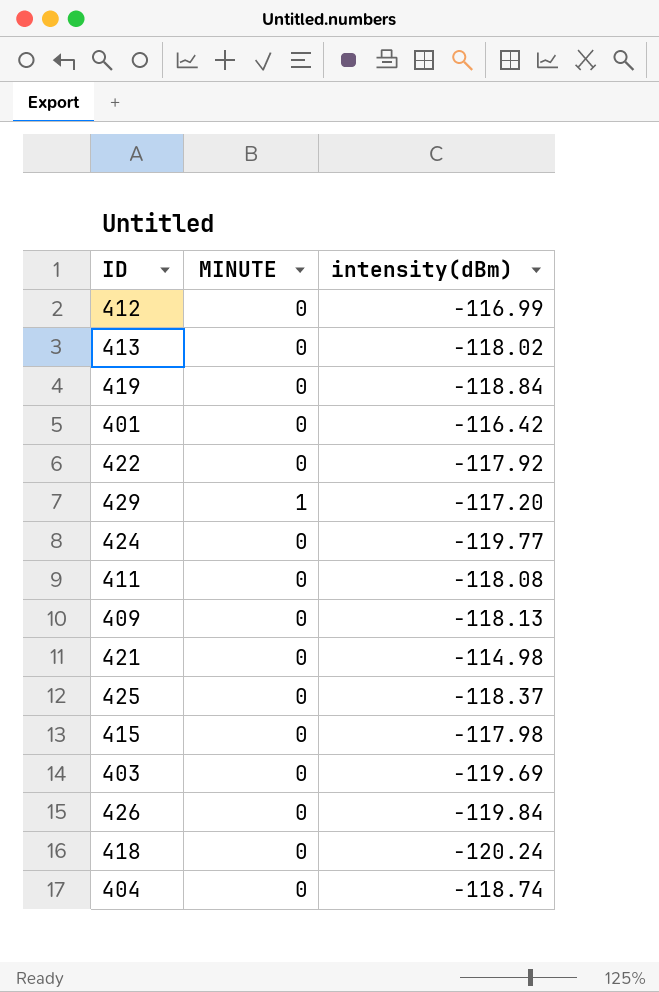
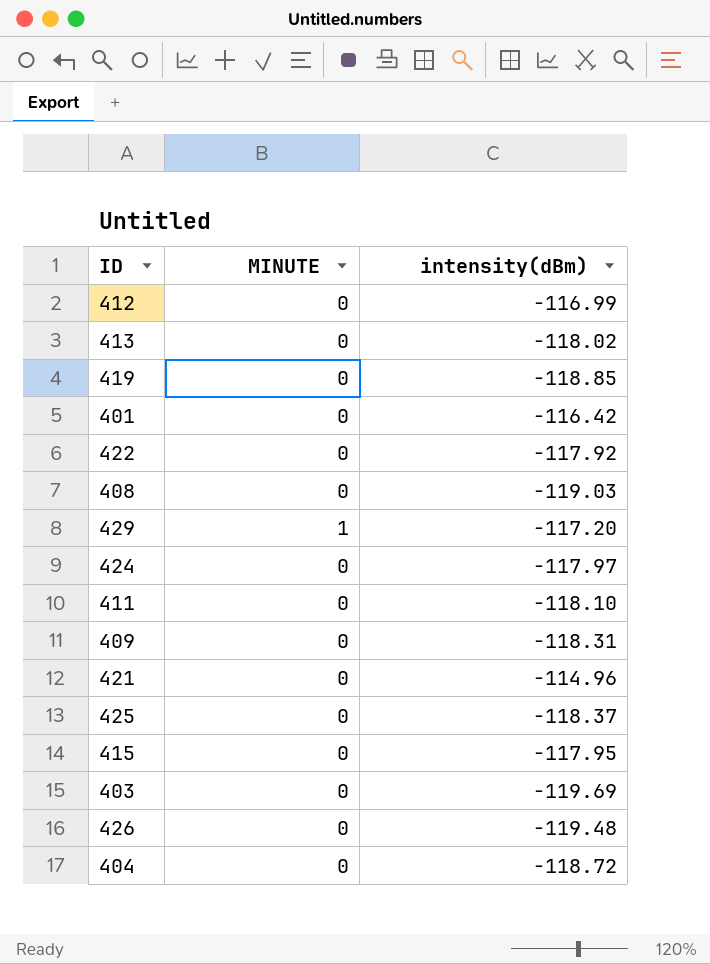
row 418: 0 | -120.24 -> none
419 | intensity(dBm): -118.84 -> -118.85
row 408: none -> 0 | -119.03
424 | intensity(dBm): -119.77 -> -117.97
411 | intensity(dBm): -118.08 -> -118.10
409 | intensity(dBm): -118.13 -> -118.31
421 | intensity(dBm): -114.98 -> -114.96
415 | intensity(dBm): -117.98 -> -117.95
426 | intensity(dBm): -119.84 -> -119.48
404 | intensity(dBm): -118.74 -> -118.72

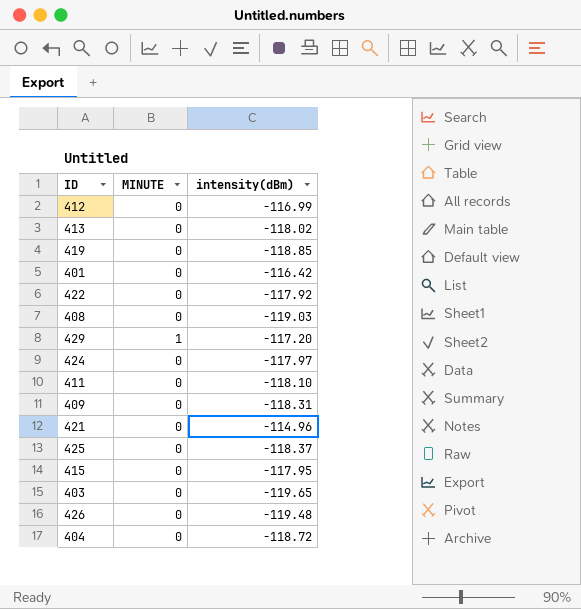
403 | intensity(dBm): -119.69 -> -119.65

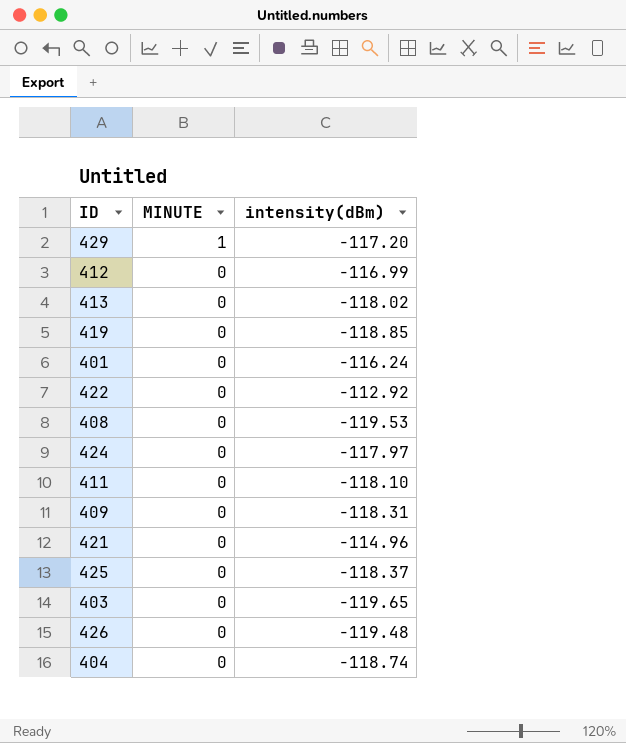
row order: none -> MINUTE descending
row 415: 0 | -117.95 -> none
401 | intensity(dBm): -116.42 -> -116.24
422 | intensity(dBm): -117.92 -> -112.92
408 | intensity(dBm): -119.03 -> -119.53
404 | intensity(dBm): -118.72 -> -118.74

